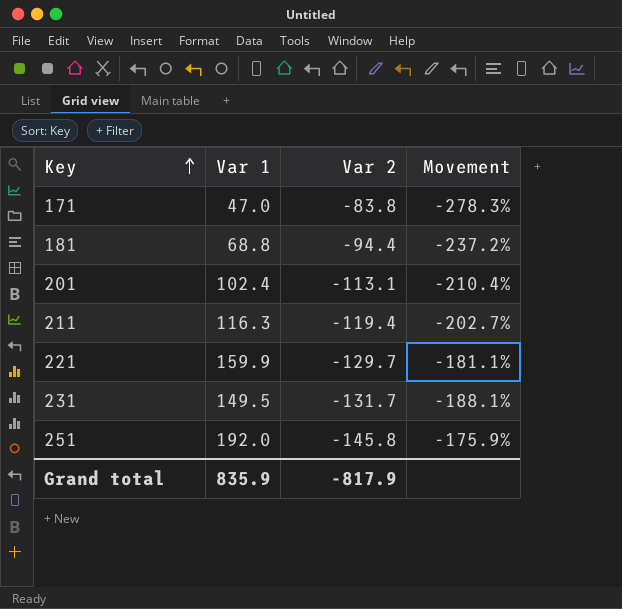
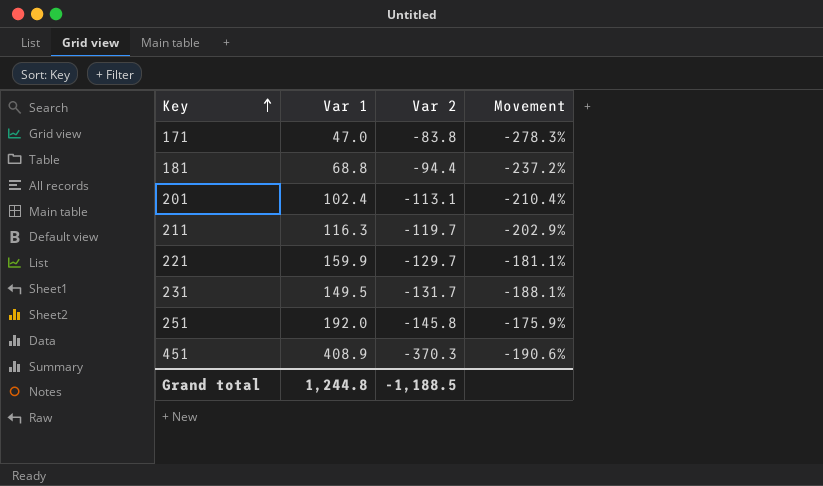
211 | Var 2: -119.4 -> -119.7
211 | Movement: -202.7% -> -202.9%
row 451: none -> 408.9 | -370.3 | -190.6%
Grand total | Var 1: 835.9 -> 1,244.8
Grand total | Var 2: -817.9 -> -1,188.5

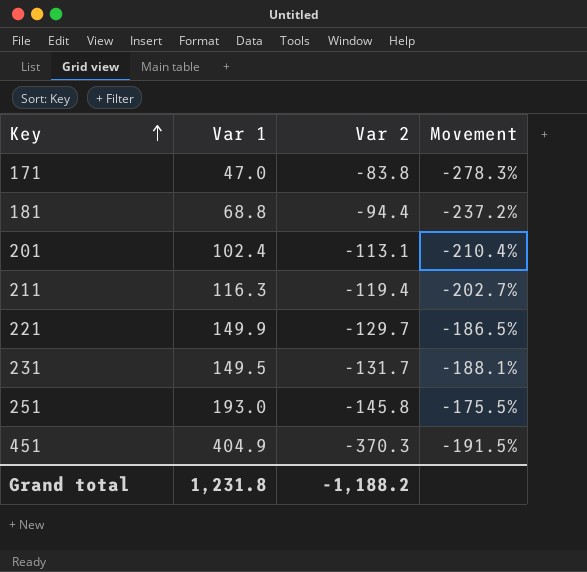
211 | Var 2: -119.7 -> -119.4
211 | Movement: -202.9% -> -202.7%
221 | Var 1: 159.9 -> 149.9
221 | Movement: -181.1% -> -186.5%
251 | Var 1: 192.0 -> 193.0
251 | Movement: -175.9% -> -175.5%
451 | Var 1: 408.9 -> 404.9
451 | Movement: -190.6% -> -191.5%
Grand total | Var 1: 1,244.8 -> 1,231.8
Grand total | Var 2: -1,188.5 -> -1,188.2

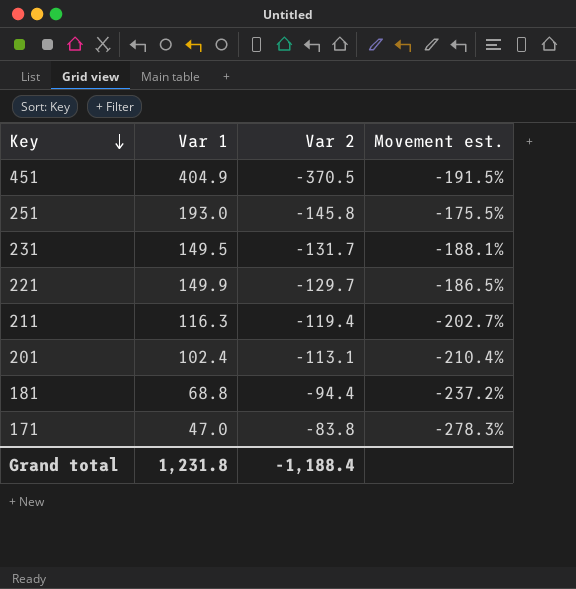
row order: Key ascending -> Key descending
column name: Movement -> Movement est.
451 | Var 2: -370.3 -> -370.5
Grand total | Var 2: -1,188.2 -> -1,188.4

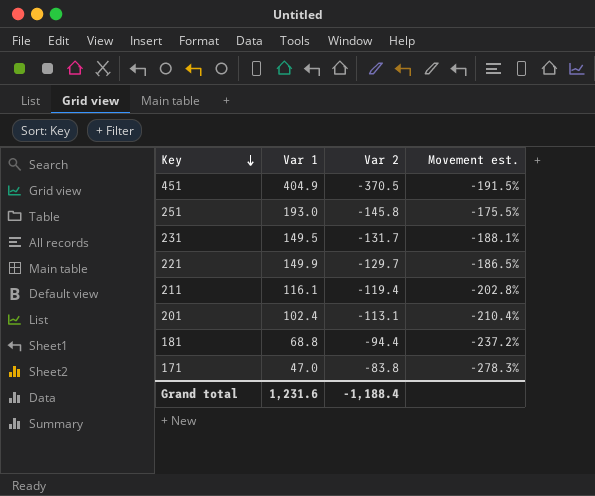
211 | Var 1: 116.3 -> 116.1
211 | Movement est.: -202.7% -> -202.8%
Grand total | Var 1: 1,231.8 -> 1,231.6

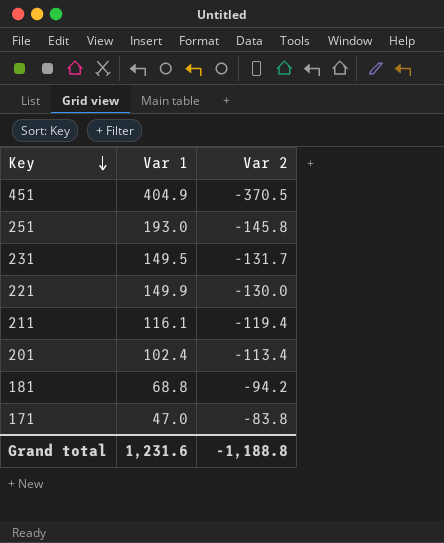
column Movement est. | formula: ([Var 2] - [Var 1]) / [Var 1] -> none
221 | Var 2: -129.7 -> -130.0
201 | Var 2: -113.1 -> -113.4
181 | Var 2: -94.4 -> -94.2
Grand total | Var 2: -1,188.4 -> -1,188.8

